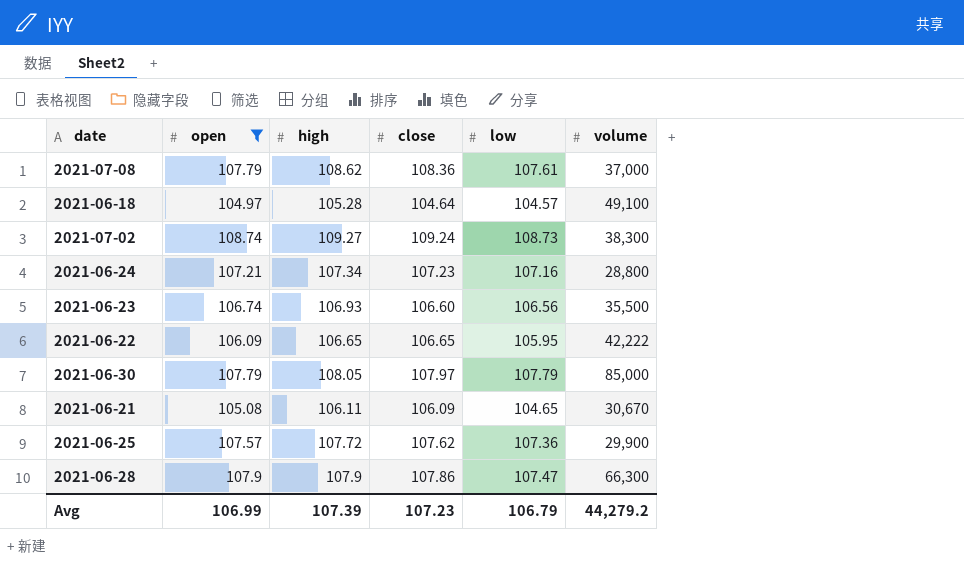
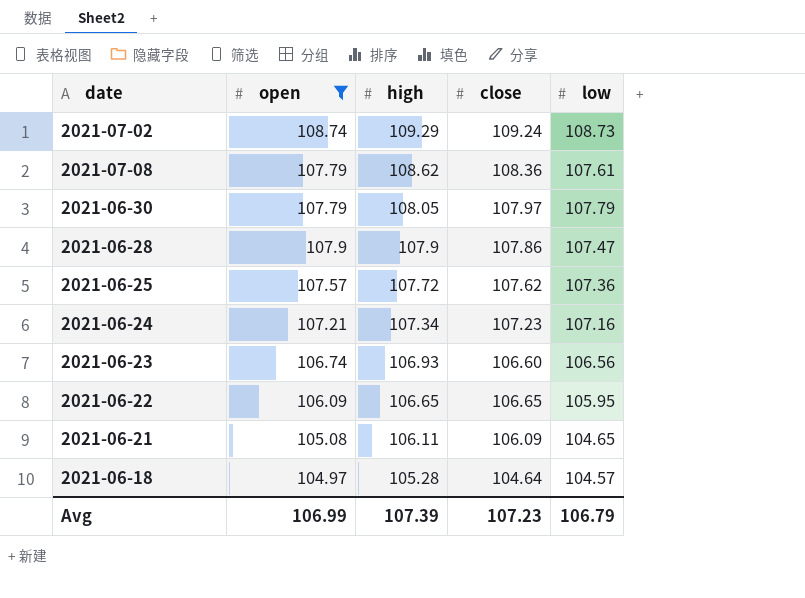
row order: none -> high descending
column volume | position: 6 -> none
2021-07-02 | high: 109.27 -> 109.29

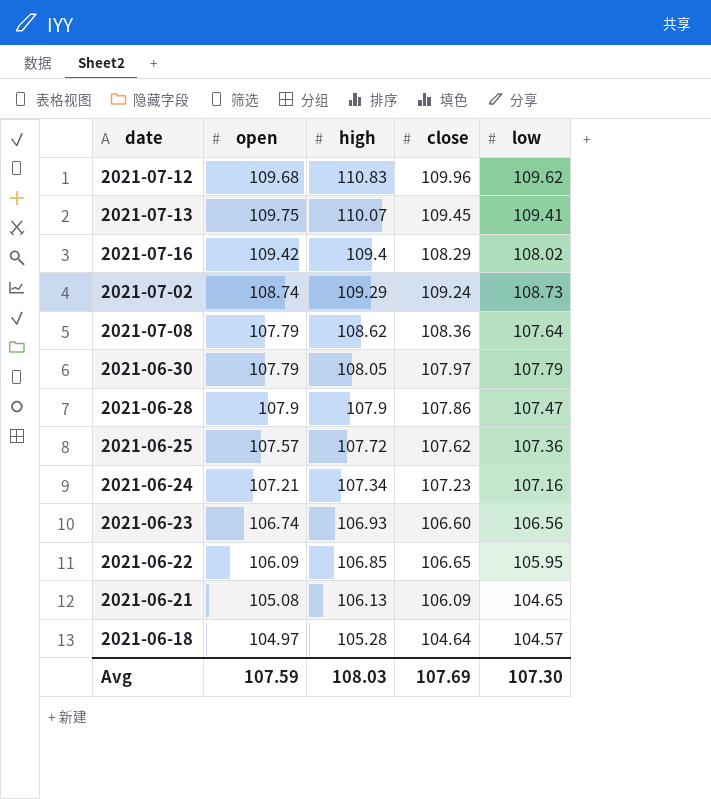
filter: open <= 108.74 -> none
2021-07-08 | low: 107.61 -> 107.64
2021-06-22 | high: 106.65 -> 106.85
2021-06-21 | high: 106.11 -> 106.13
Avg | open: 106.99 -> 107.59
Avg | high: 107.39 -> 108.03
Avg | close: 107.23 -> 107.69
Avg | low: 106.79 -> 107.30

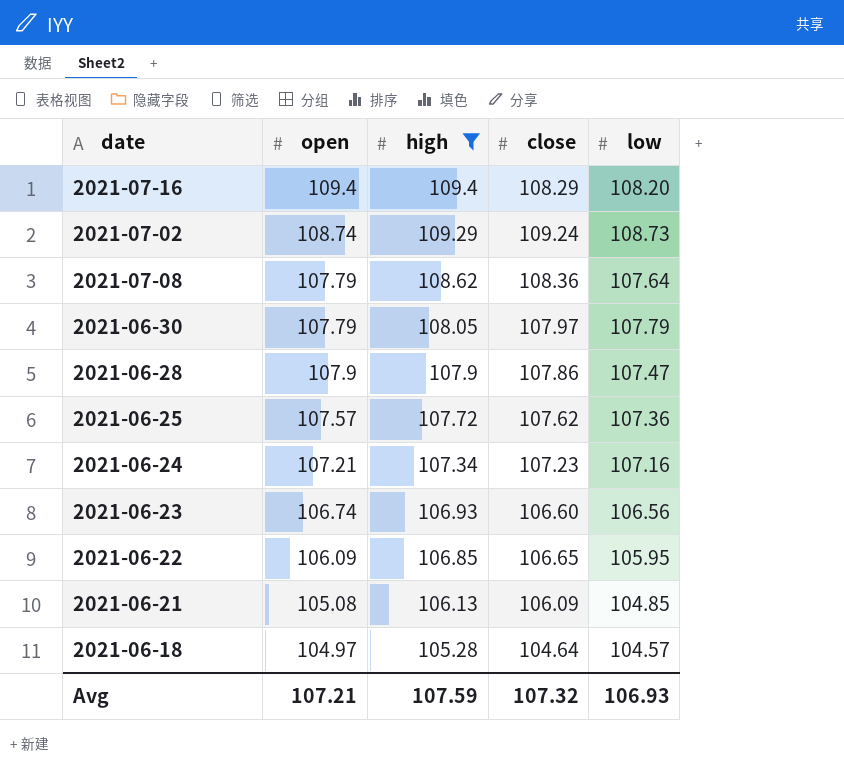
filter: none -> high <= 109.4
2021-07-16 | open: 109.42 -> 109.4
2021-07-16 | low: 108.02 -> 108.20
2021-06-21 | low: 104.65 -> 104.85
Avg | open: 107.59 -> 107.21
Avg | high: 108.03 -> 107.59
Avg | close: 107.69 -> 107.32
Avg | low: 107.30 -> 106.93

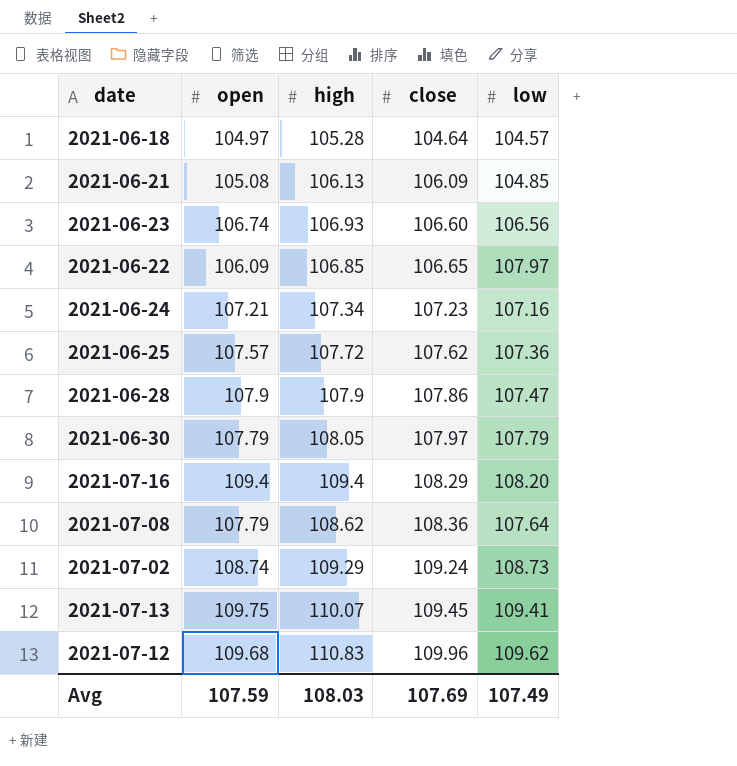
filter: high <= 109.4 -> none
row order: high descending -> close ascending
2021-06-22 | low: 105.95 -> 107.97
Avg | open: 107.21 -> 107.59
Avg | high: 107.59 -> 108.03
Avg | close: 107.32 -> 107.69
Avg | low: 106.93 -> 107.49

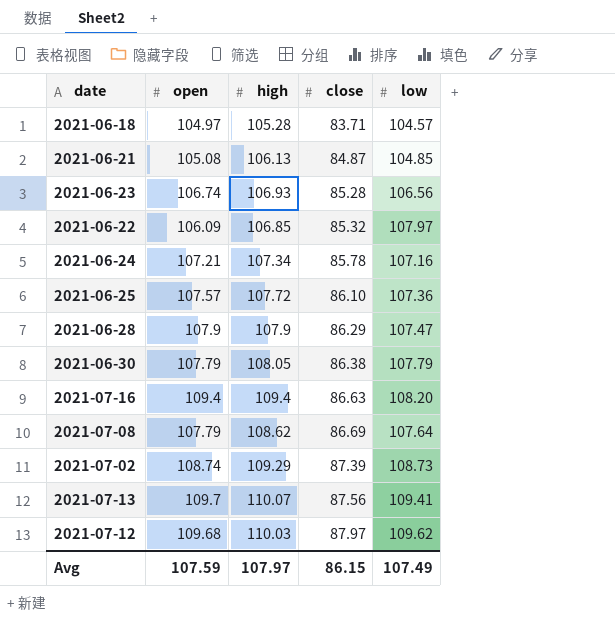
2021-06-18 | close: 104.64 -> 83.71
2021-06-21 | close: 106.09 -> 84.87
2021-06-23 | close: 106.60 -> 85.28
2021-06-22 | close: 106.65 -> 85.32
2021-06-24 | close: 107.23 -> 85.78
2021-06-25 | close: 107.62 -> 86.10
2021-06-28 | close: 107.86 -> 86.29
2021-06-30 | close: 107.97 -> 86.38
2021-07-16 | close: 108.29 -> 86.63
2021-07-08 | close: 108.36 -> 86.69
2021-07-02 | close: 109.24 -> 87.39
2021-07-13 | open: 109.75 -> 109.7
2021-07-13 | close: 109.45 -> 87.56
2021-07-12 | high: 110.83 -> 110.03
2021-07-12 | close: 109.96 -> 87.97
Avg | high: 108.03 -> 107.97
Avg | close: 107.69 -> 86.15

